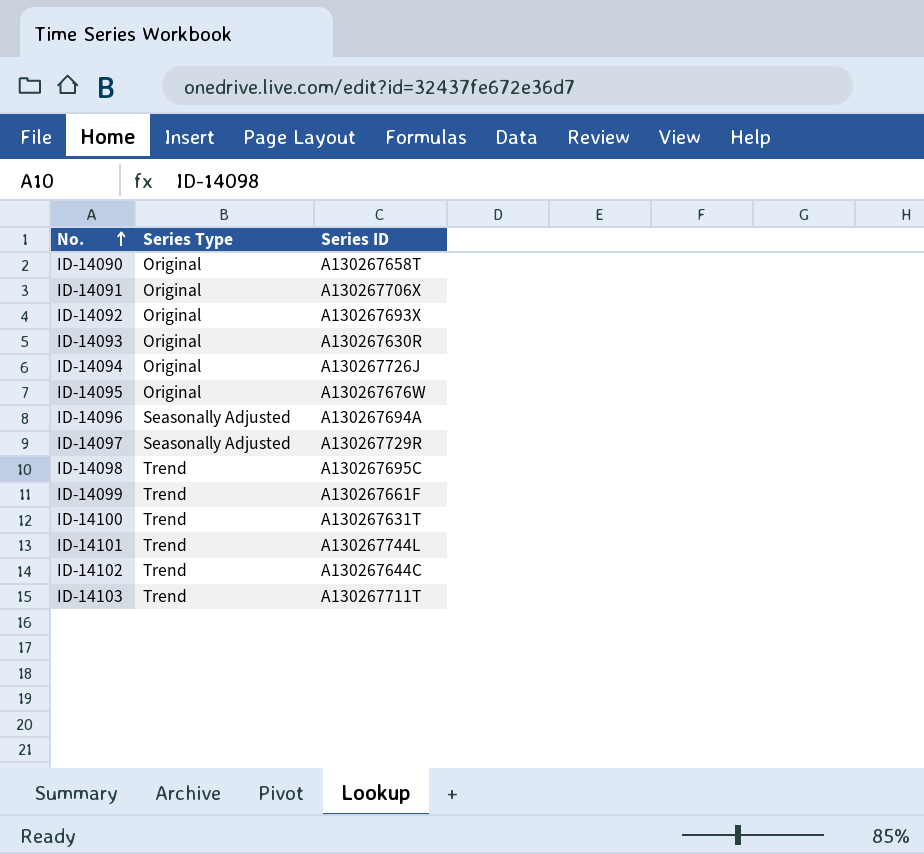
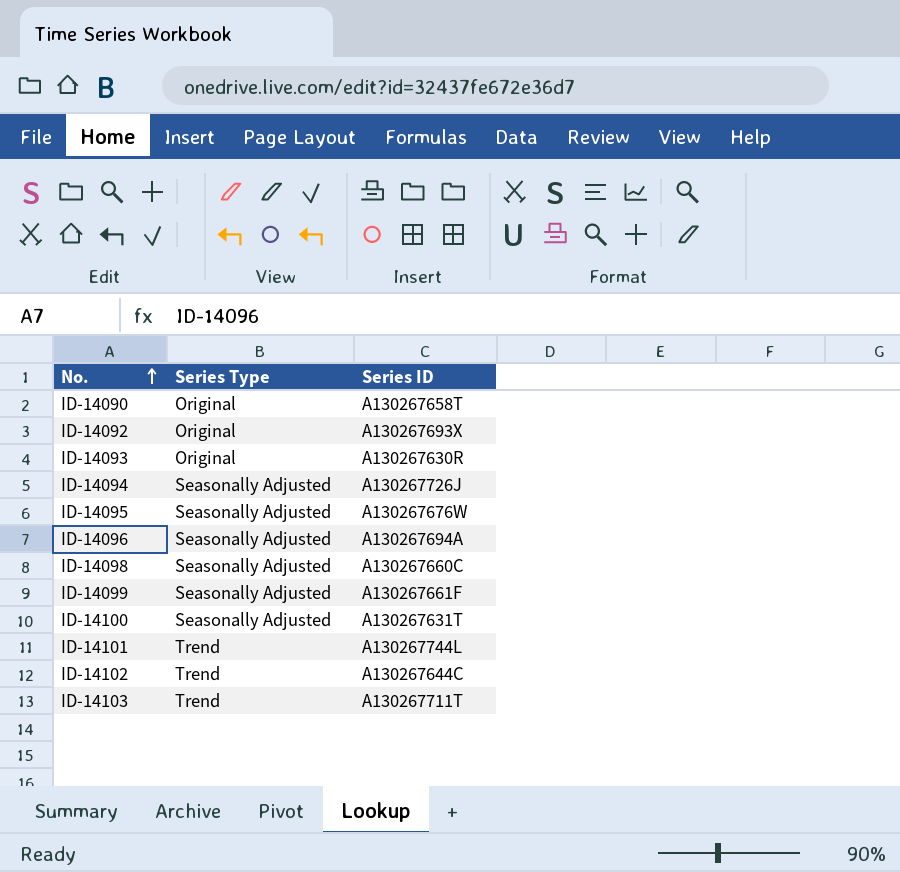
row ID-14091: Original | A130267706X -> none
row ID-14097: Seasonally Adjusted | A130267729R -> none
ID-14094 | Series Type: Original -> Seasonally Adjusted
ID-14095 | Series Type: Original -> Seasonally Adjusted
ID-14098 | Series Type: Trend -> Seasonally Adjusted
ID-14098 | Series ID: A130267695C -> A130267660C
ID-14099 | Series Type: Trend -> Seasonally Adjusted
ID-14100 | Series Type: Trend -> Seasonally Adjusted

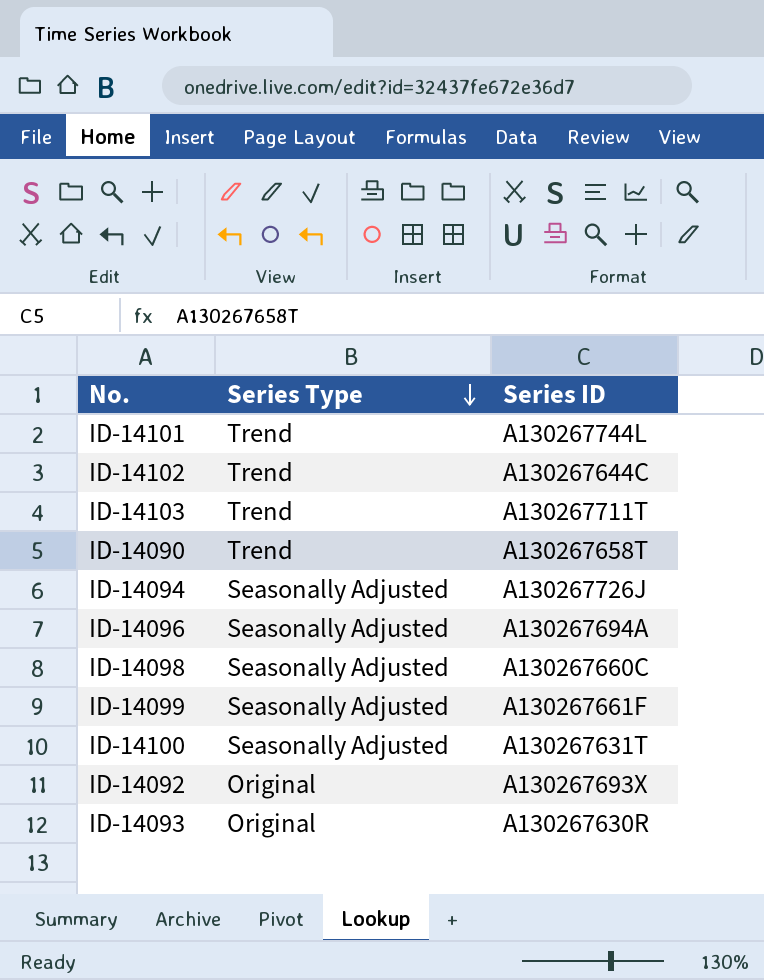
row order: No. ascending -> Series Type descending
row ID-14095: Seasonally Adjusted | A130267676W -> none
ID-14090 | Series Type: Original -> Trend

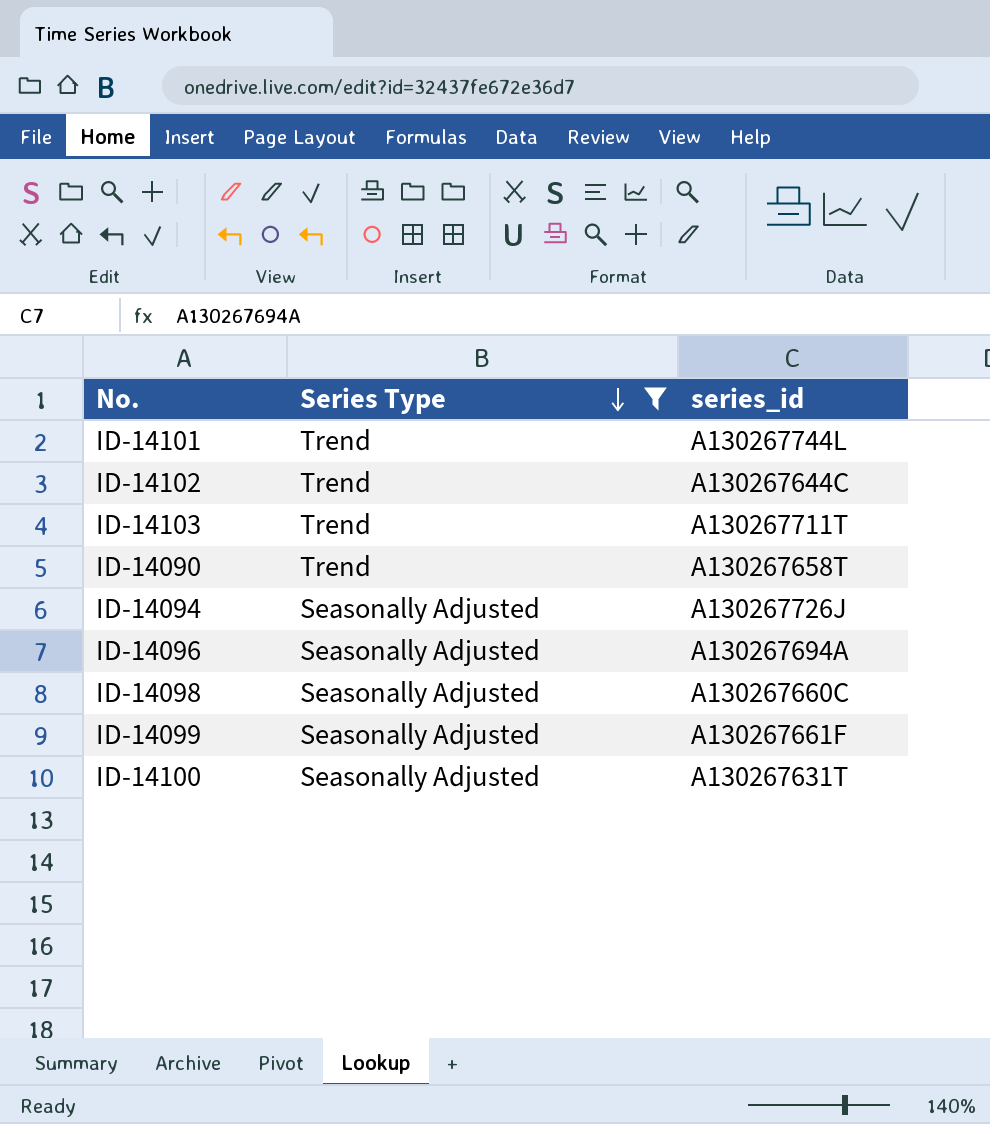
filter: none -> Series Type != Original
column name: Series ID -> series_id

